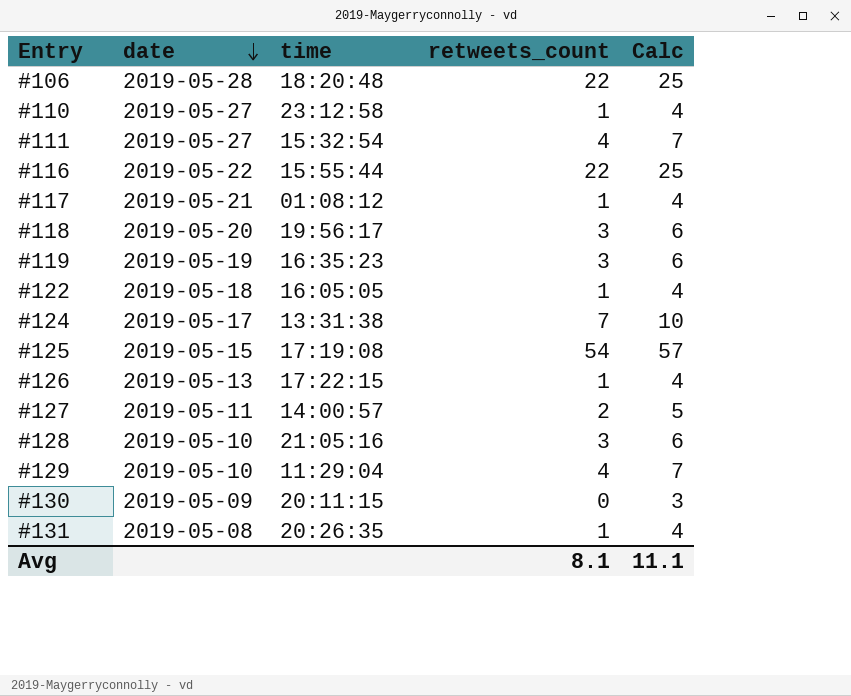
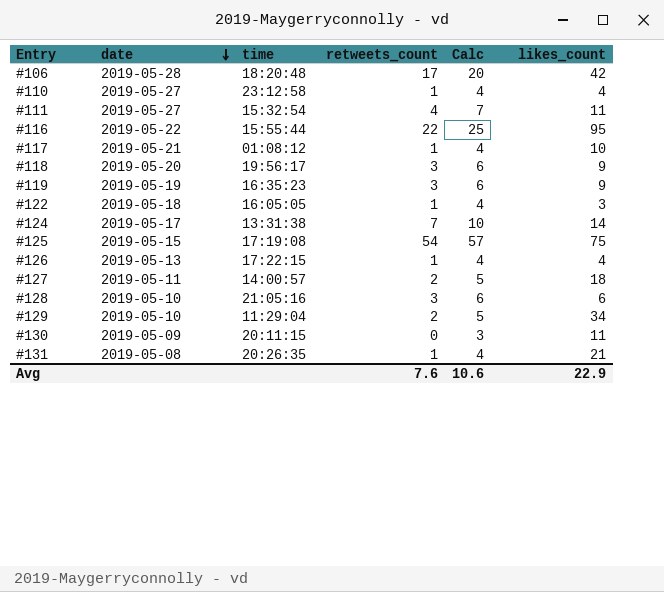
column likes_count | position: none -> 6
#106 | retweets_count: 22 -> 17
#106 | Calc: 25 -> 20
#129 | retweets_count: 4 -> 2
#129 | Calc: 7 -> 5
Avg | retweets_count: 8.1 -> 7.6
Avg | Calc: 11.1 -> 10.6

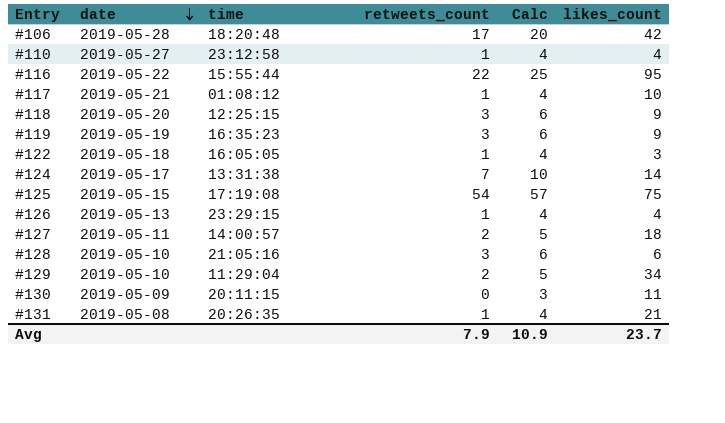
row #111: 2019-05-27 | 15:32:54 | 4 | 7 | 11 -> none
#118 | time: 19:56:17 -> 12:25:15
#126 | time: 17:22:15 -> 23:29:15
Avg | retweets_count: 7.6 -> 7.9
Avg | Calc: 10.6 -> 10.9
Avg | likes_count: 22.9 -> 23.7

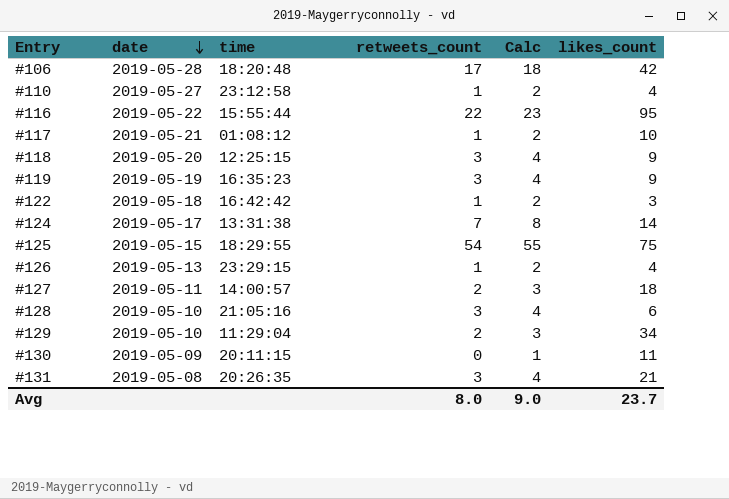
column Calc | formula: [retweets_count] + 3 -> [retweets_count] + 1
#122 | time: 16:05:05 -> 16:42:42
#125 | time: 17:19:08 -> 18:29:55
#131 | retweets_count: 1 -> 3
Avg | retweets_count: 7.9 -> 8.0
Avg | Calc: 10.9 -> 9.0

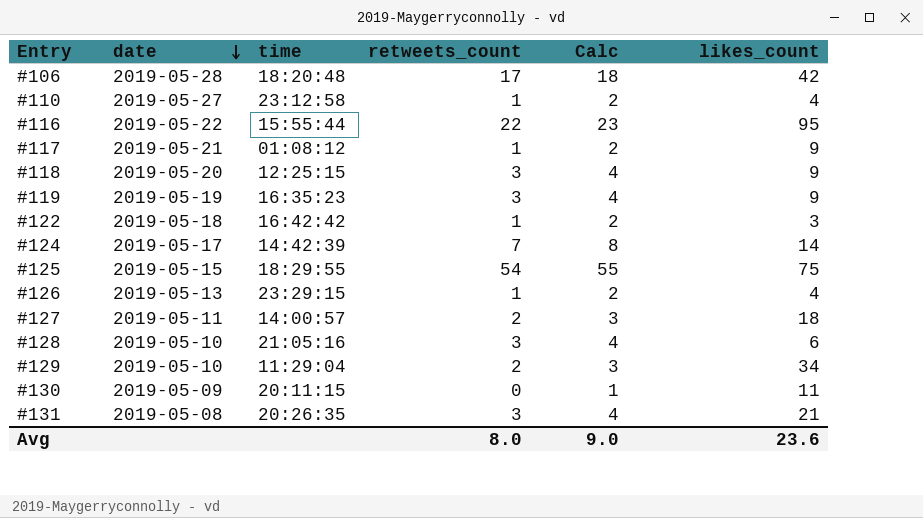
#117 | likes_count: 10 -> 9
#124 | time: 13:31:38 -> 14:42:39
Avg | likes_count: 23.7 -> 23.6

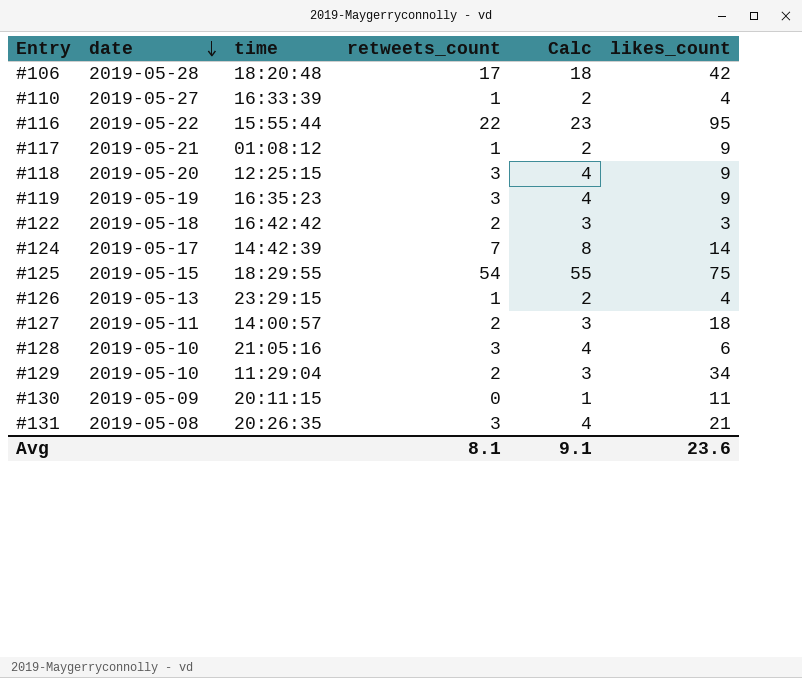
#110 | time: 23:12:58 -> 16:33:39
#122 | retweets_count: 1 -> 2
#122 | Calc: 2 -> 3
Avg | retweets_count: 8.0 -> 8.1
Avg | Calc: 9.0 -> 9.1

